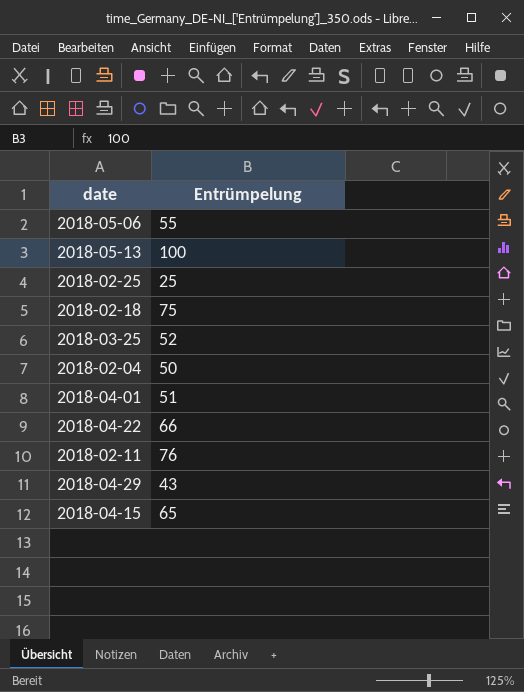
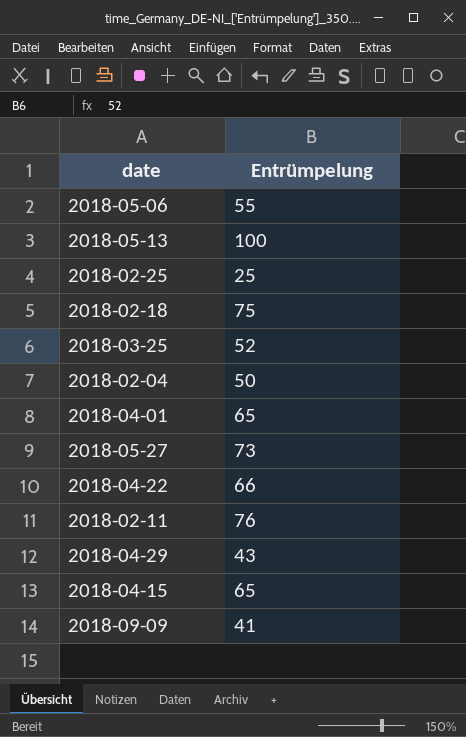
2018-04-01 | Entrümpelung: 51 -> 65
row 2018-05-27: none -> 73
row 2018-09-09: none -> 41

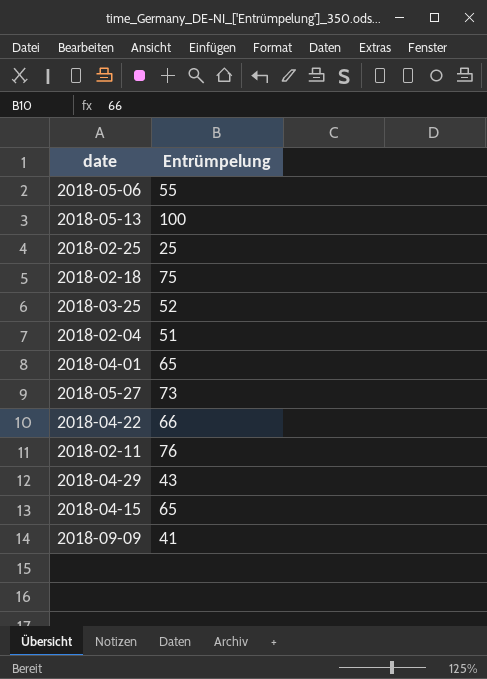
2018-02-04 | Entrümpelung: 50 -> 51

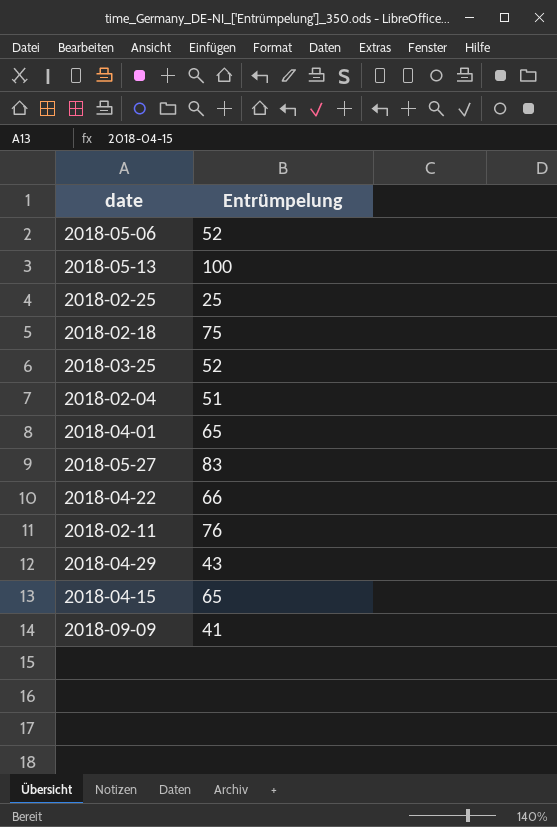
2018-05-06 | Entrümpelung: 55 -> 52
2018-05-27 | Entrümpelung: 73 -> 83

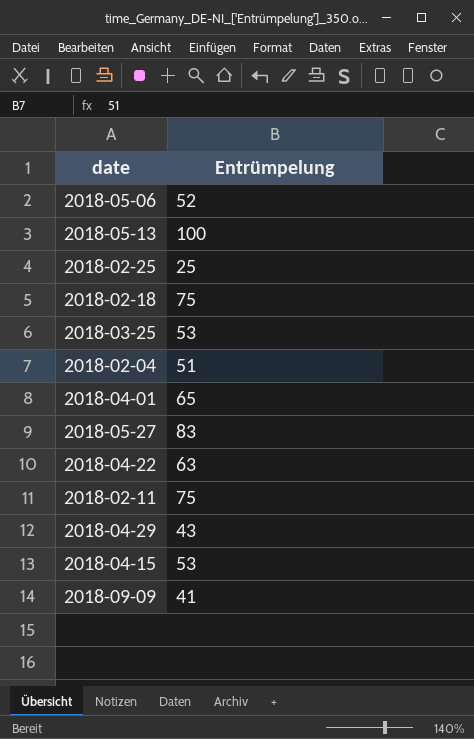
2018-03-25 | Entrümpelung: 52 -> 53
2018-04-22 | Entrümpelung: 66 -> 63
2018-02-11 | Entrümpelung: 76 -> 75
2018-04-15 | Entrümpelung: 65 -> 53

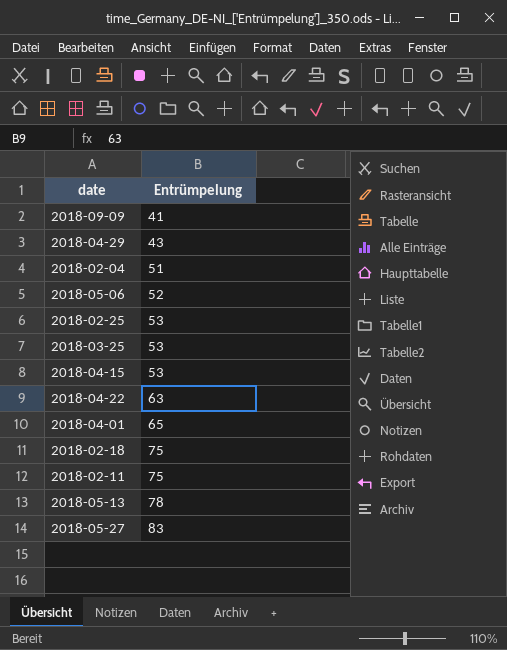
row order: none -> Entrümpelung ascending
2018-02-25 | Entrümpelung: 25 -> 53
2018-05-13 | Entrümpelung: 100 -> 78

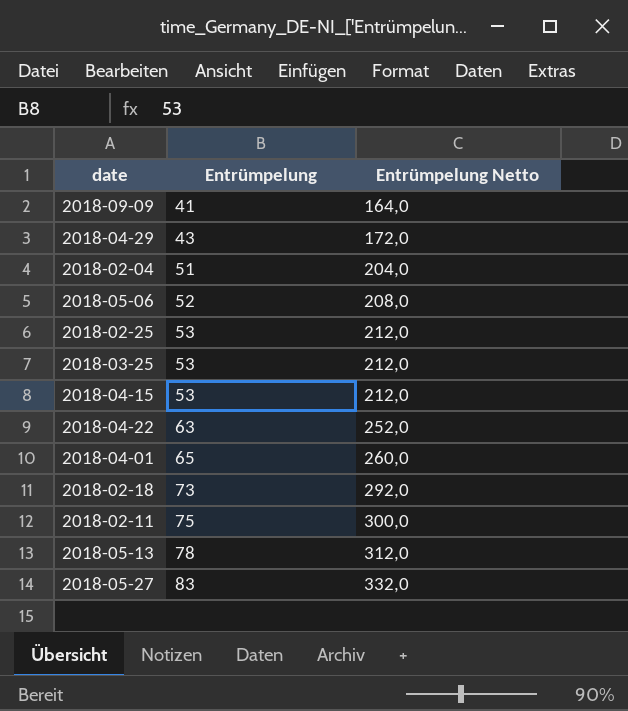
column Entrümpelung Netto | formula: none -> [Entrümpelung] * 4
2018-02-18 | Entrümpelung: 75 -> 73

